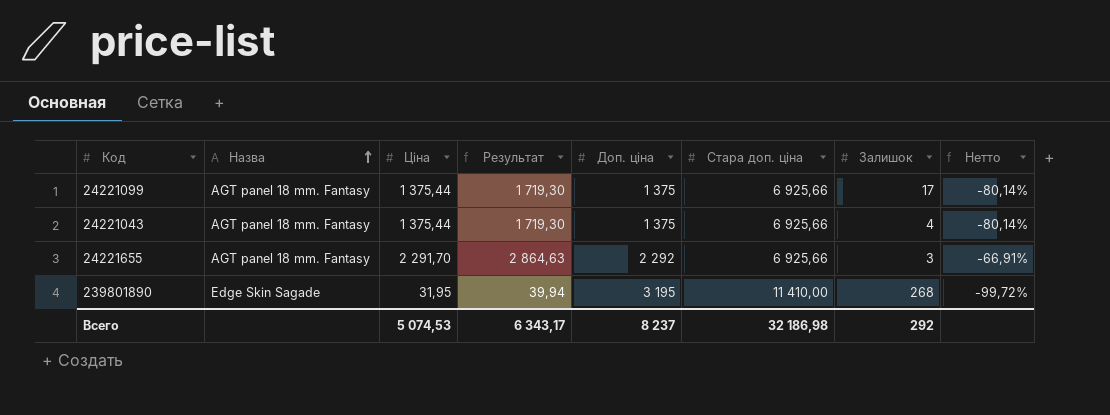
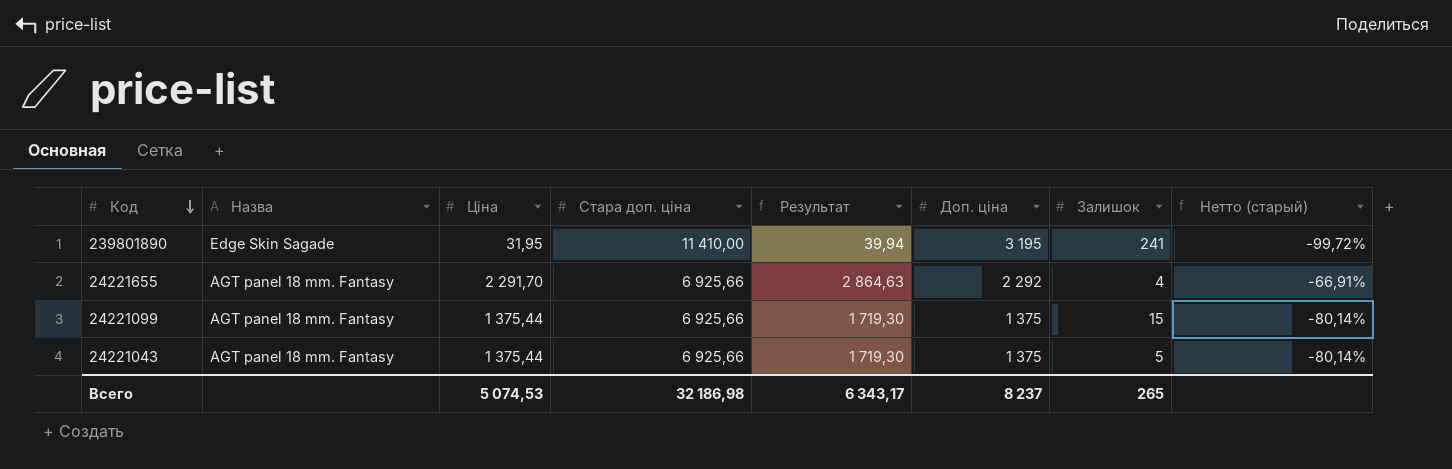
row order: Назва ascending -> Код descending
column Стара доп. ціна | position: 6 -> 4
column name: Нетто -> Нетто (старый)
239801890 | Залишок: 268 -> 241
24221655 | Залишок: 3 -> 4
24221099 | Залишок: 17 -> 15
24221043 | Залишок: 4 -> 5
Всего | Залишок: 292 -> 265

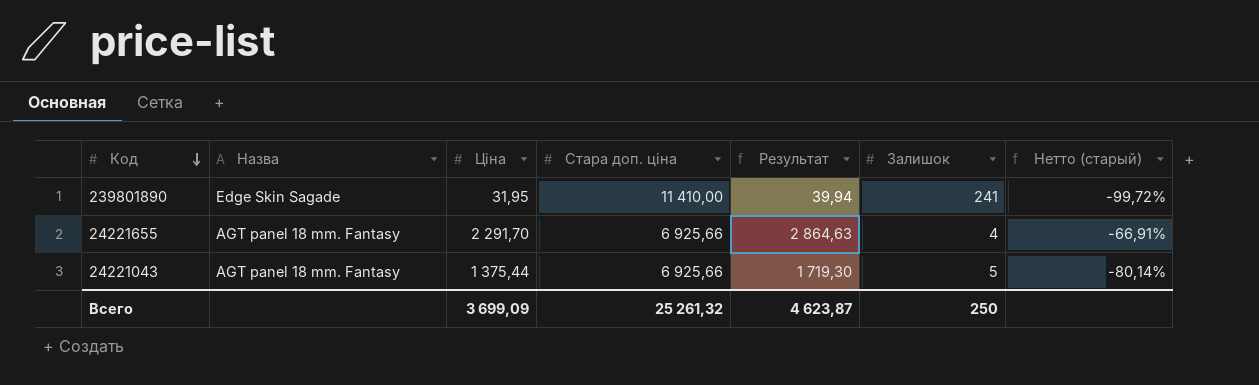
column Доп. ціна | position: 6 -> none
row 24221099: AGT panel 18 mm. Fantasy | 1 375,44 | 6 925,66 | 1 719,30 | 1 375 | 15 | -80,14% -> none
Всего | Ціна: 5 074,53 -> 3 699,09
Всего | Стара доп. ціна: 32 186,98 -> 25 261,32
Всего | Результат: 6 343,17 -> 4 623,87
Всего | Залишок: 265 -> 250

